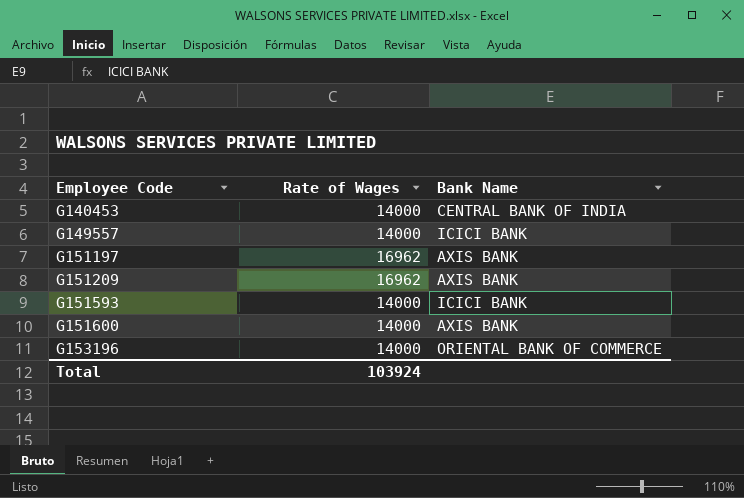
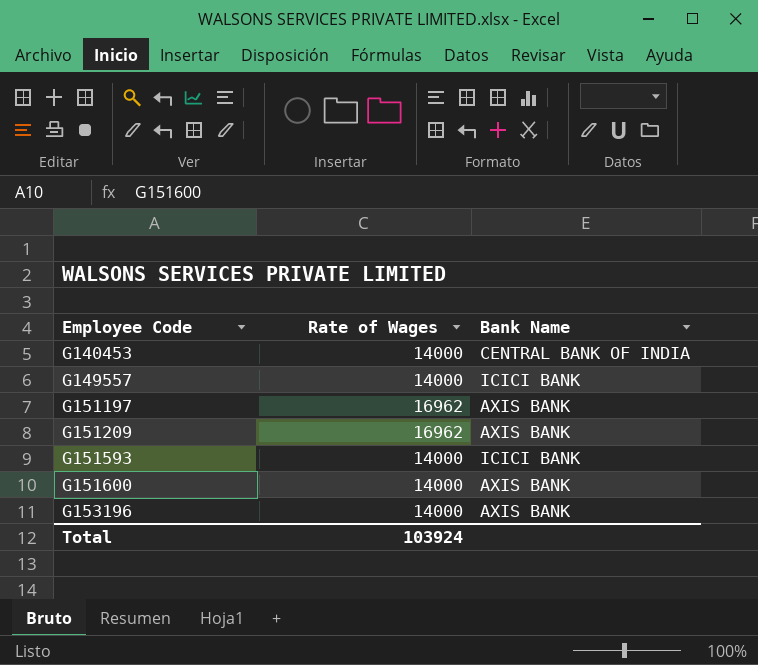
G153196 | Bank Name: ORIENTAL BANK OF COMMERCE -> AXIS BANK

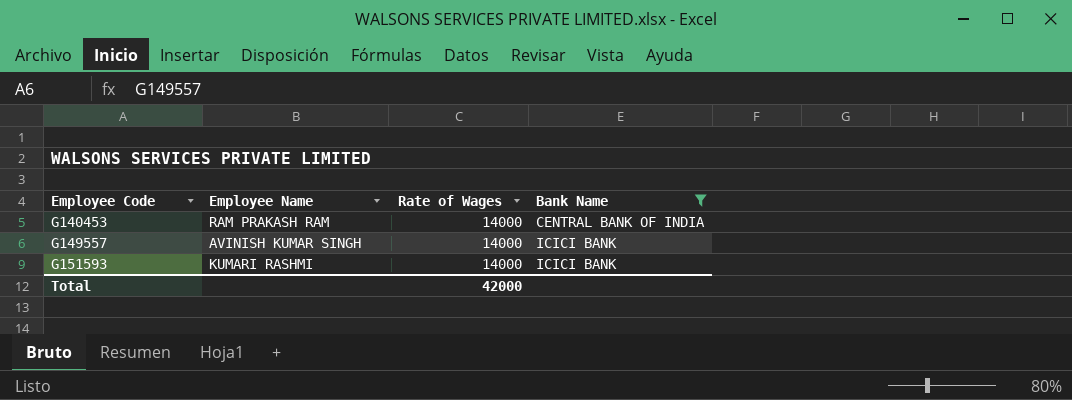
filter: none -> Bank Name != AXIS BANK
column Employee Name | position: none -> 2
Total | Rate of Wages: 103924 -> 42000

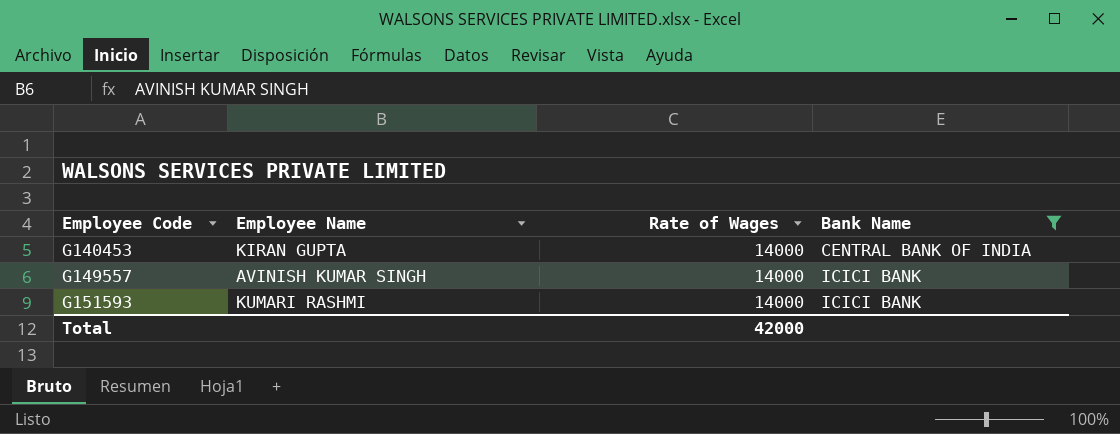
G140453 | Employee Name: RAM PRAKASH RAM -> KIRAN GUPTA

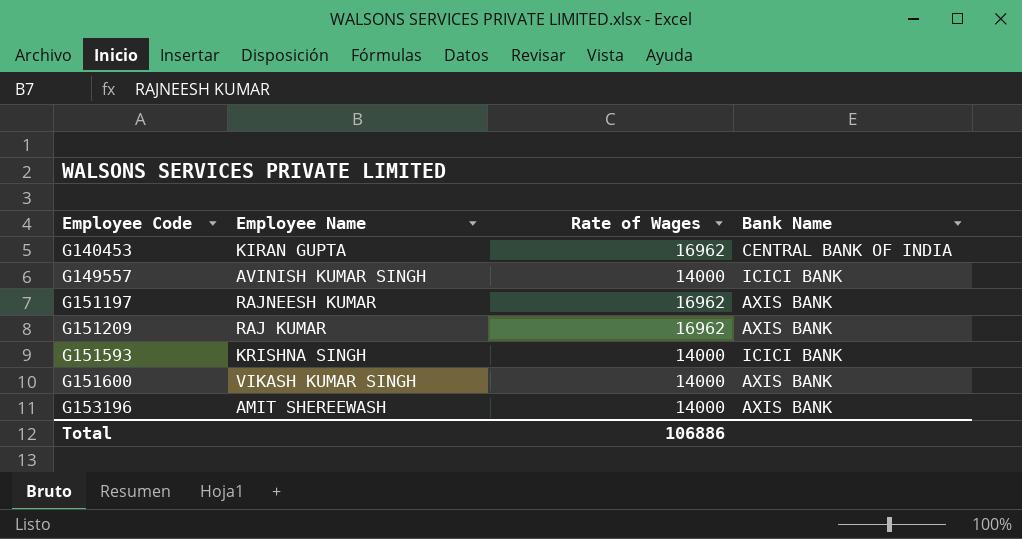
filter: Bank Name != AXIS BANK -> none
G140453 | Rate of Wages: 14000 -> 16962
G151593 | Employee Name: KUMARI RASHMI -> KRISHNA SINGH
Total | Rate of Wages: 42000 -> 106886

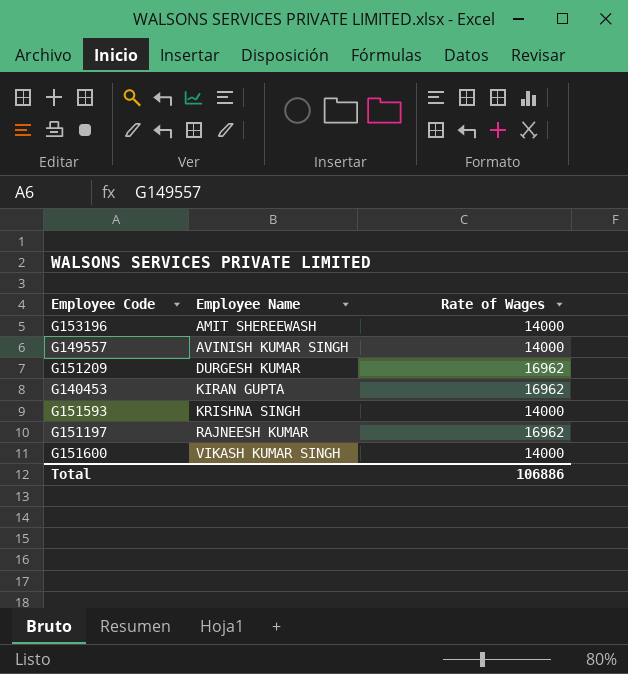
row order: Employee Code ascending -> Employee Name ascending
column Bank Name | position: 4 -> none
G151209 | Employee Name: RAJ KUMAR -> DURGESH KUMAR

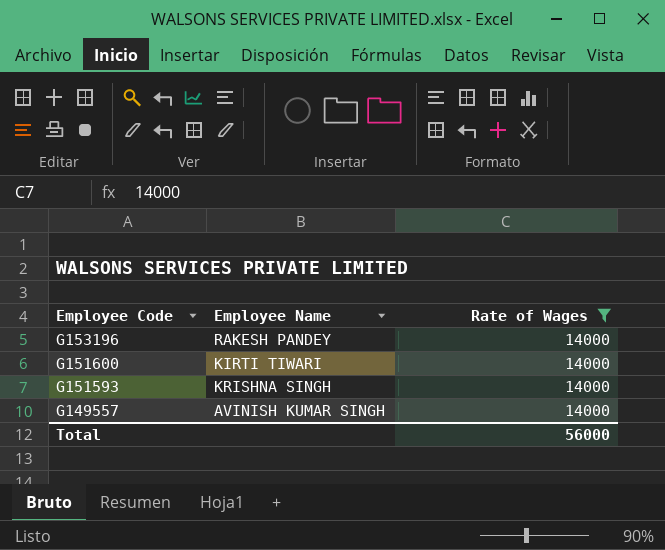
filter: none -> Rate of Wages = 14000
row order: Employee Name ascending -> Employee Code descending
G153196 | Employee Name: AMIT SHEREEWASH -> RAKESH PANDEY
G151600 | Employee Name: VIKASH KUMAR SINGH -> KIRTI TIWARI
Total | Rate of Wages: 106886 -> 56000

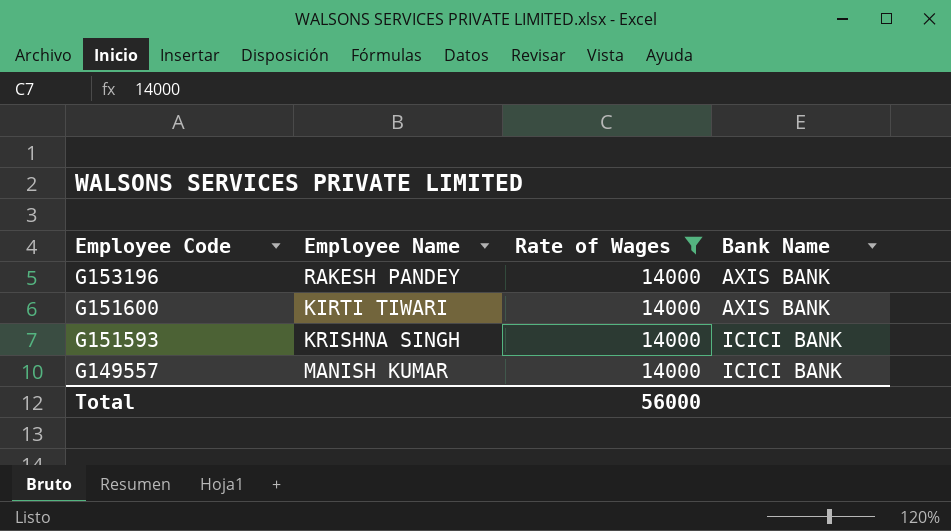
column Bank Name | position: none -> 4
G149557 | Employee Name: AVINISH KUMAR SINGH -> MANISH KUMAR

